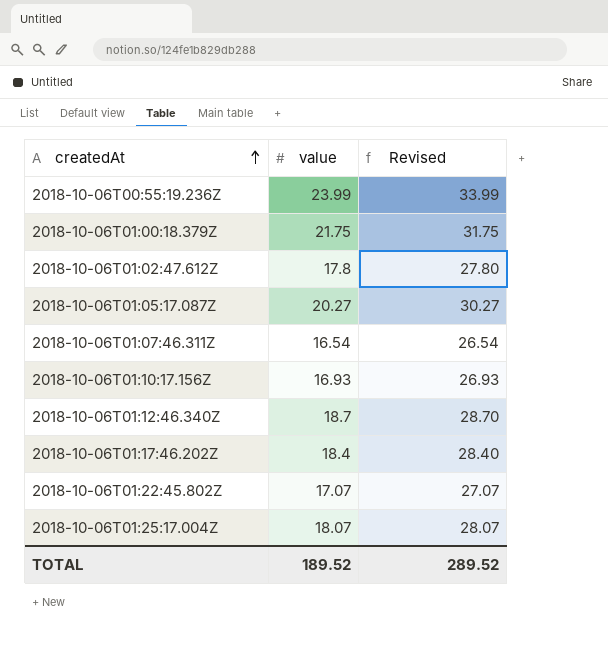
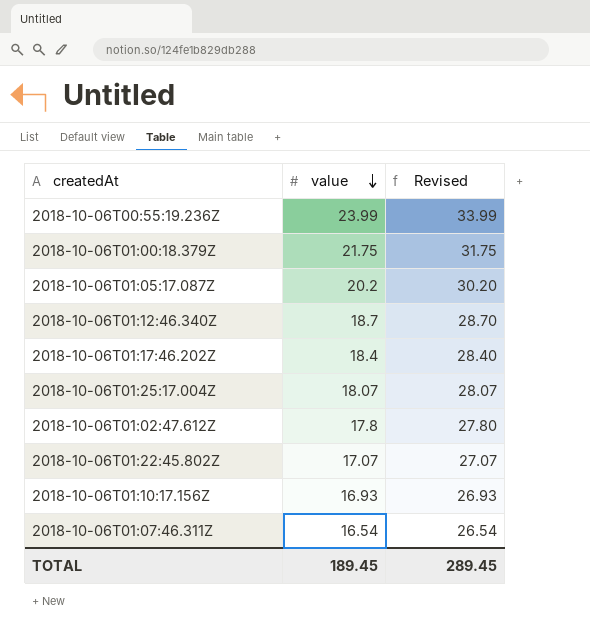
row order: createdAt ascending -> value descending
2018-10-06T01:05:17.087Z | value: 20.27 -> 20.2
2018-10-06T01:05:17.087Z | Revised: 30.27 -> 30.20
TOTAL | value: 189.52 -> 189.45
TOTAL | Revised: 289.52 -> 289.45

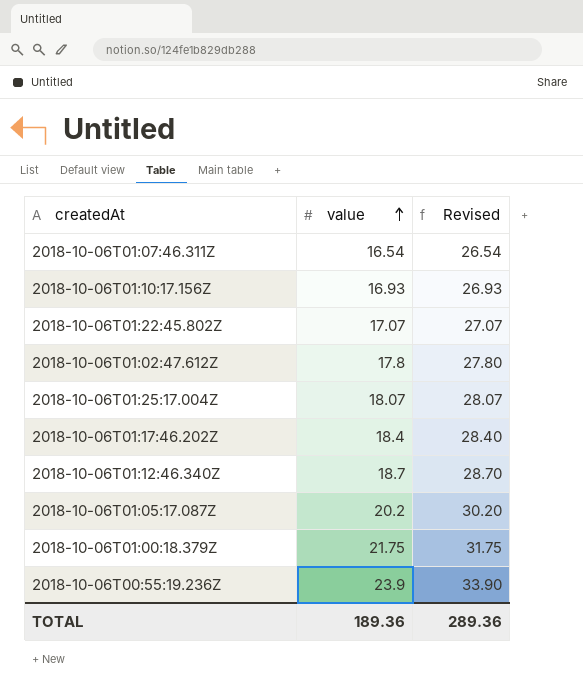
row order: value descending -> value ascending
2018-10-06T00:55:19.236Z | value: 23.99 -> 23.9
2018-10-06T00:55:19.236Z | Revised: 33.99 -> 33.90
TOTAL | value: 189.45 -> 189.36
TOTAL | Revised: 289.45 -> 289.36

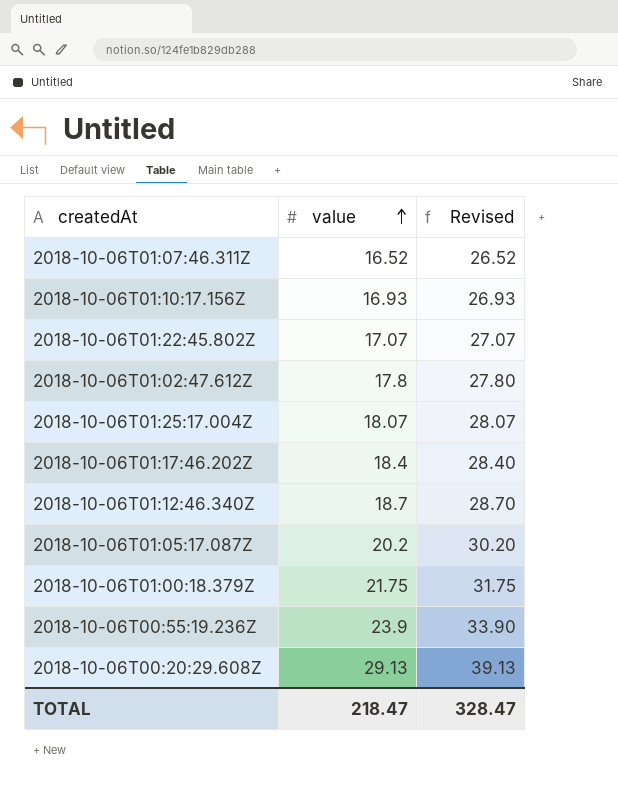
2018-10-06T01:07:46.311Z | value: 16.54 -> 16.52
2018-10-06T01:07:46.311Z | Revised: 26.54 -> 26.52
row 2018-10-06T00:20:29.608Z: none -> 29.13 | 39.13
TOTAL | value: 189.36 -> 218.47
TOTAL | Revised: 289.36 -> 328.47

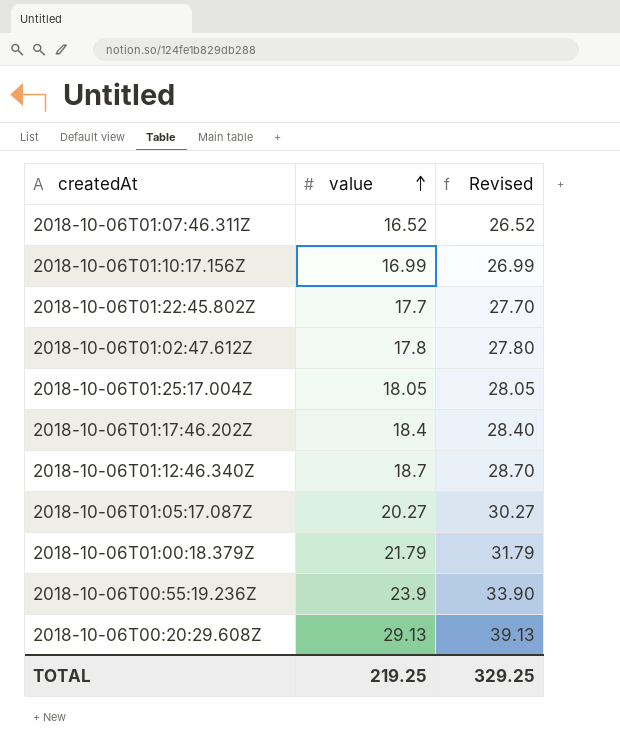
2018-10-06T01:10:17.156Z | value: 16.93 -> 16.99
2018-10-06T01:10:17.156Z | Revised: 26.93 -> 26.99
2018-10-06T01:22:45.802Z | value: 17.07 -> 17.7
2018-10-06T01:22:45.802Z | Revised: 27.07 -> 27.70
2018-10-06T01:25:17.004Z | value: 18.07 -> 18.05
2018-10-06T01:25:17.004Z | Revised: 28.07 -> 28.05
2018-10-06T01:05:17.087Z | value: 20.2 -> 20.27
2018-10-06T01:05:17.087Z | Revised: 30.20 -> 30.27
2018-10-06T01:00:18.379Z | value: 21.75 -> 21.79
2018-10-06T01:00:18.379Z | Revised: 31.75 -> 31.79
TOTAL | value: 218.47 -> 219.25
TOTAL | Revised: 328.47 -> 329.25

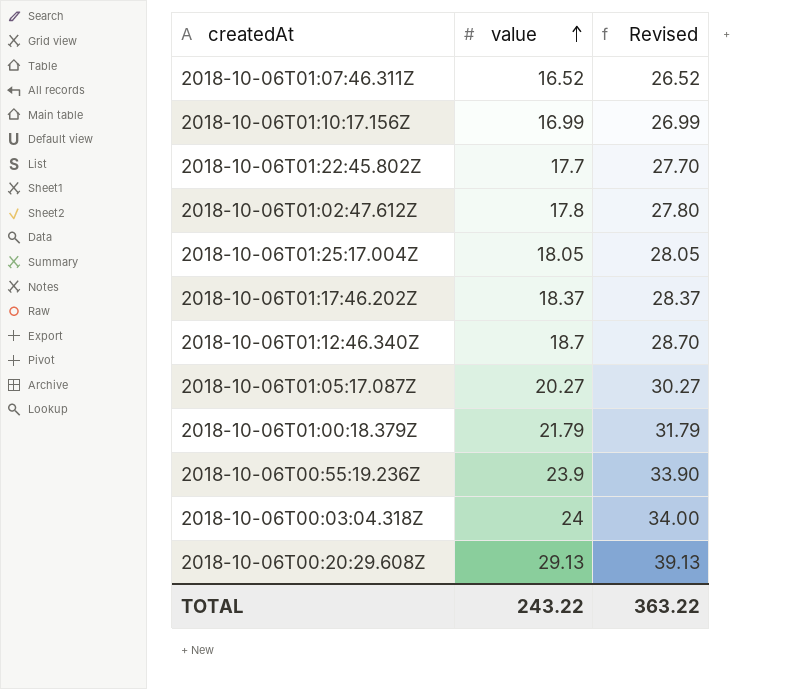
2018-10-06T01:17:46.202Z | value: 18.4 -> 18.37
2018-10-06T01:17:46.202Z | Revised: 28.40 -> 28.37
row 2018-10-06T00:03:04.318Z: none -> 24 | 34.00
TOTAL | value: 219.25 -> 243.22
TOTAL | Revised: 329.25 -> 363.22

